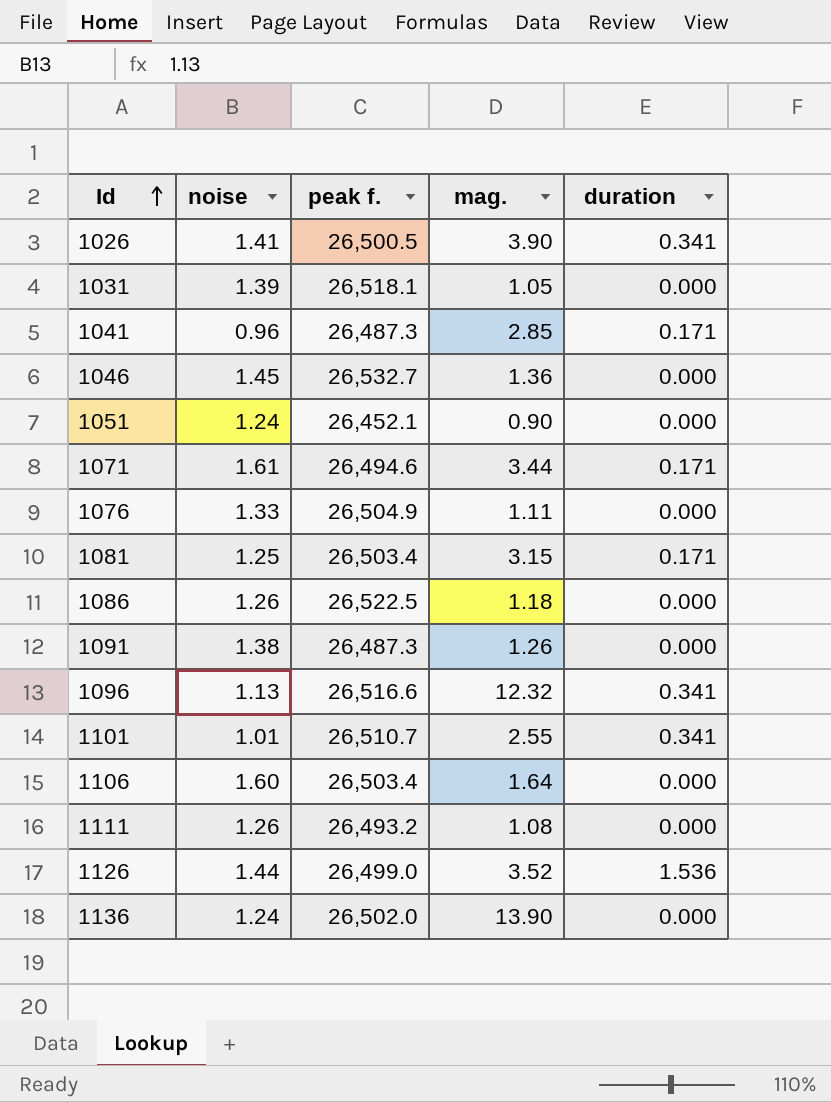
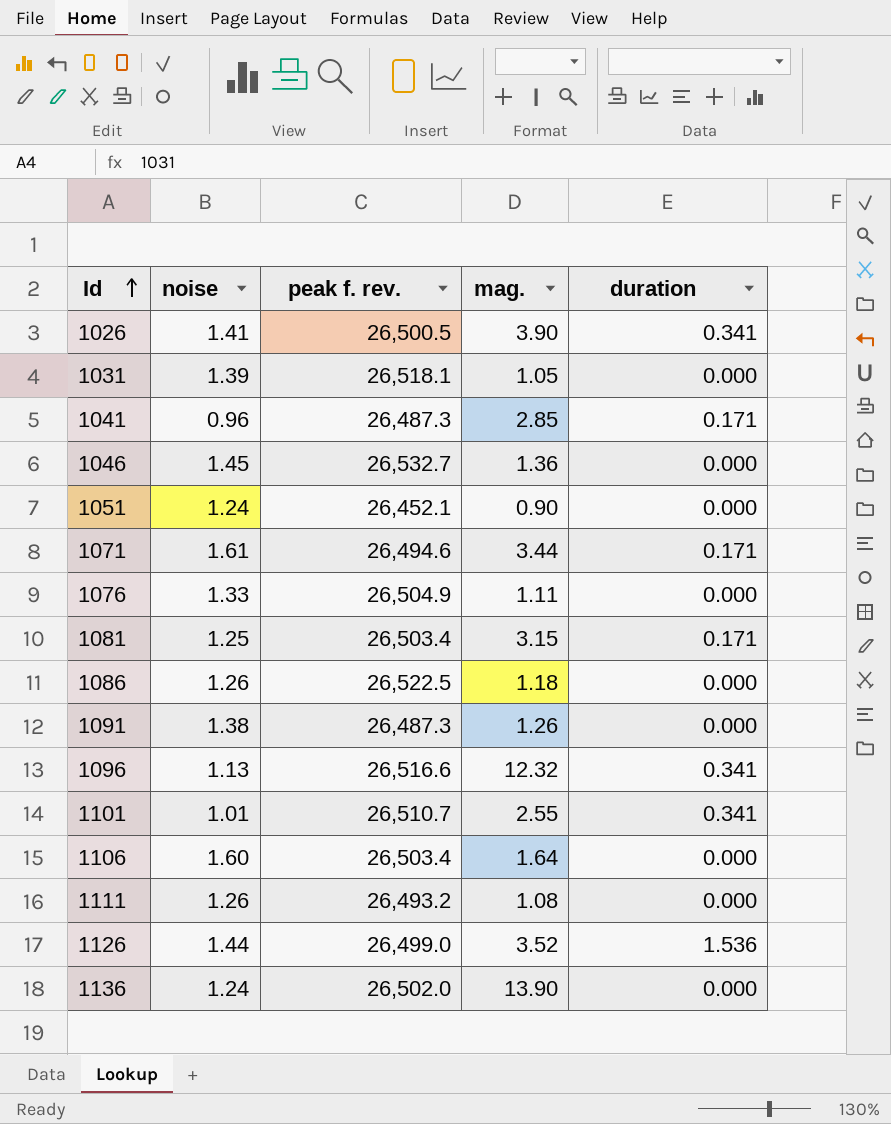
column name: peak f. -> peak f. rev.

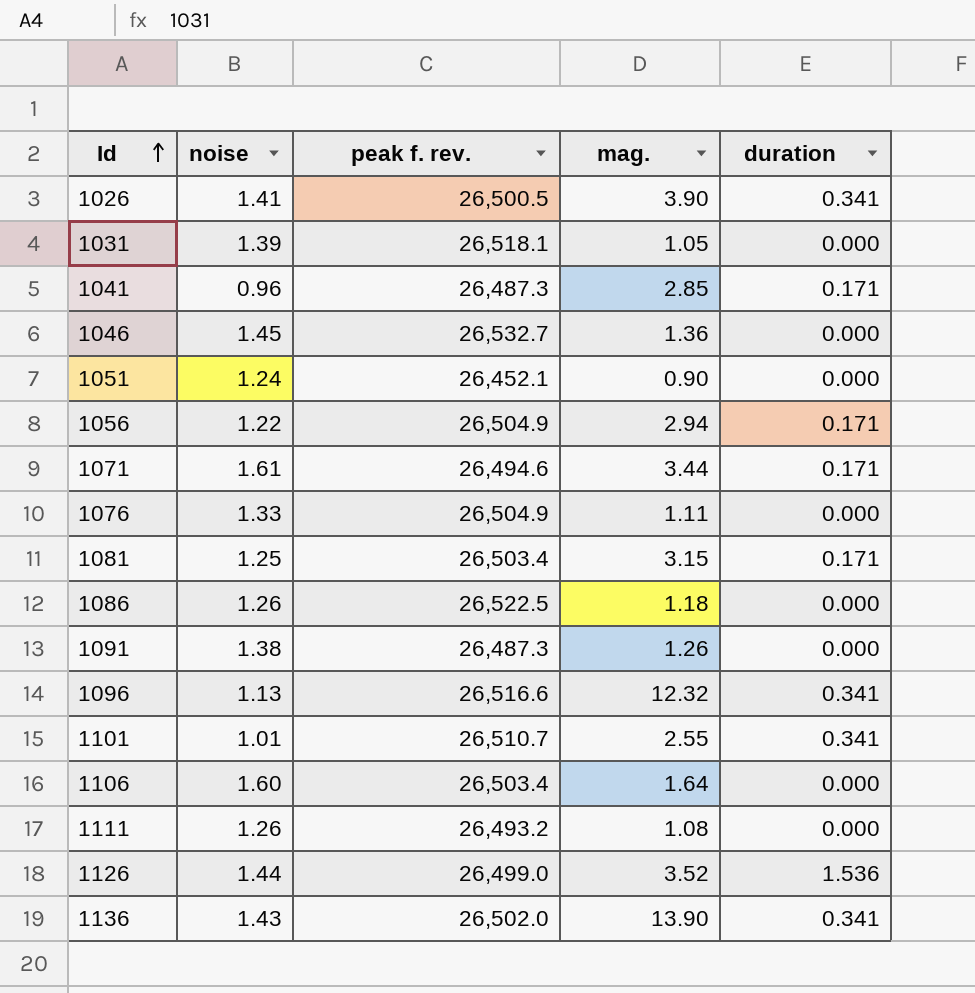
row 1056: none -> 1.22 | 26,504.9 | 2.94 | 0.171
1136 | noise: 1.24 -> 1.43
1136 | duration: 0.000 -> 0.341

